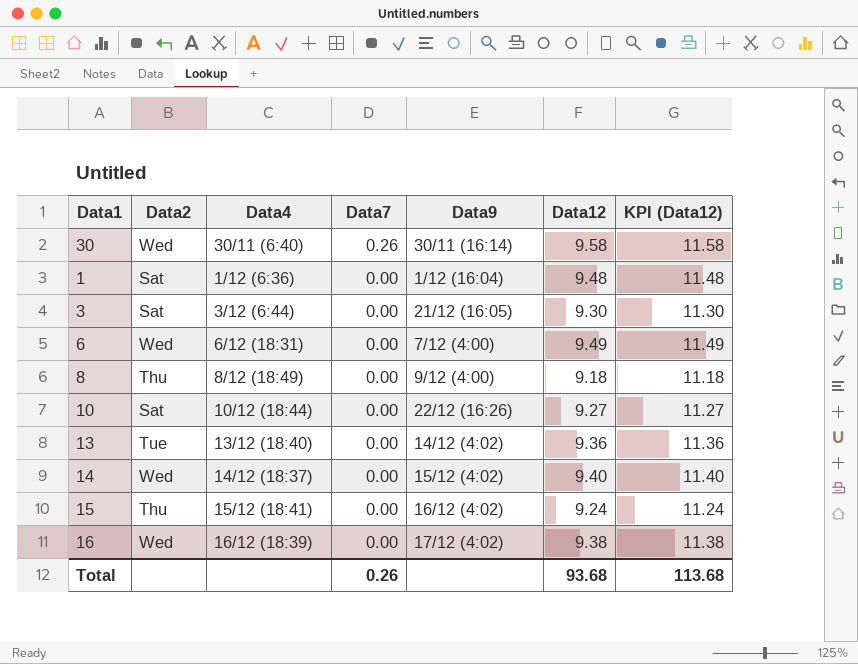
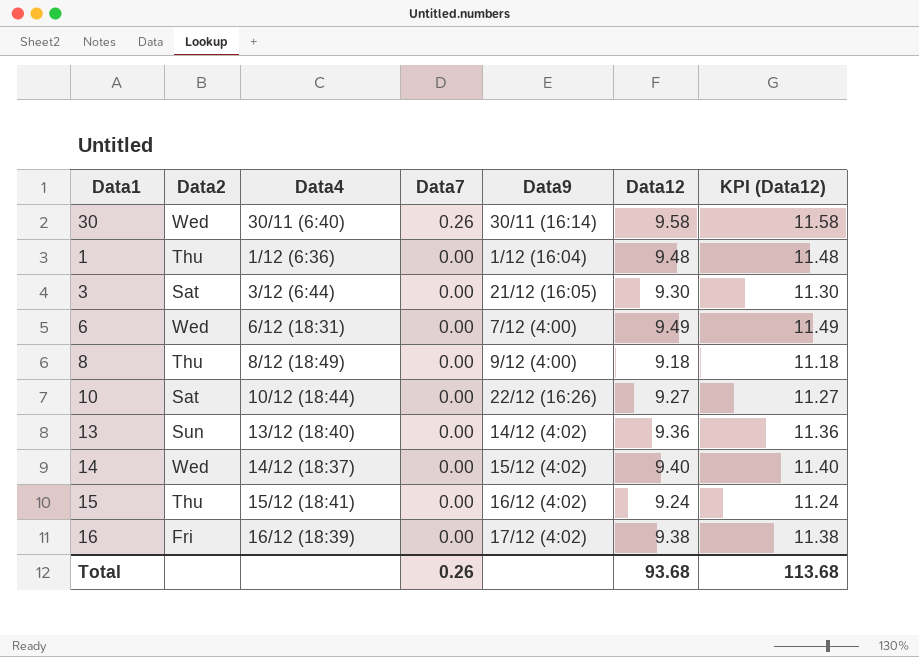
1 | Data2: Sat -> Thu
13 | Data2: Tue -> Sun
16 | Data2: Wed -> Fri

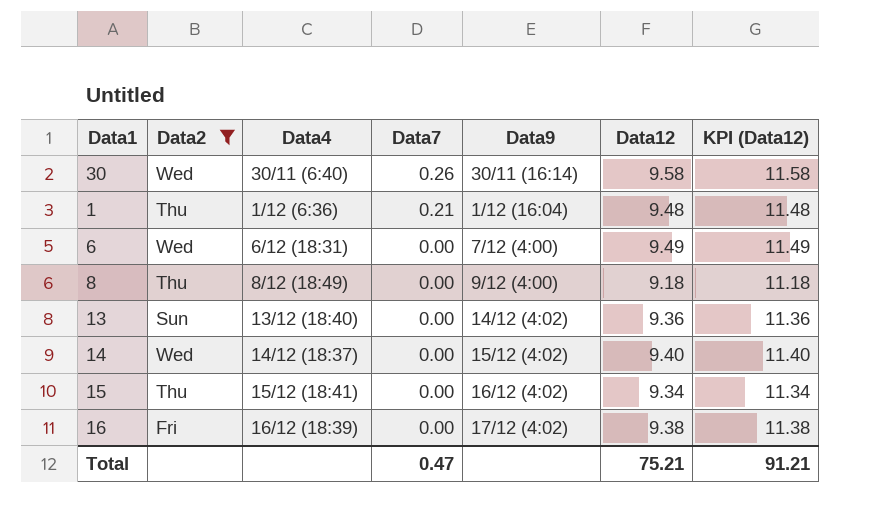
filter: none -> Data2 != Sat
1 | Data7: 0.00 -> 0.21
15 | Data12: 9.24 -> 9.34
15 | KPI (Data12): 11.24 -> 11.34
Total | Data7: 0.26 -> 0.47
Total | Data12: 93.68 -> 75.21
Total | KPI (Data12): 113.68 -> 91.21

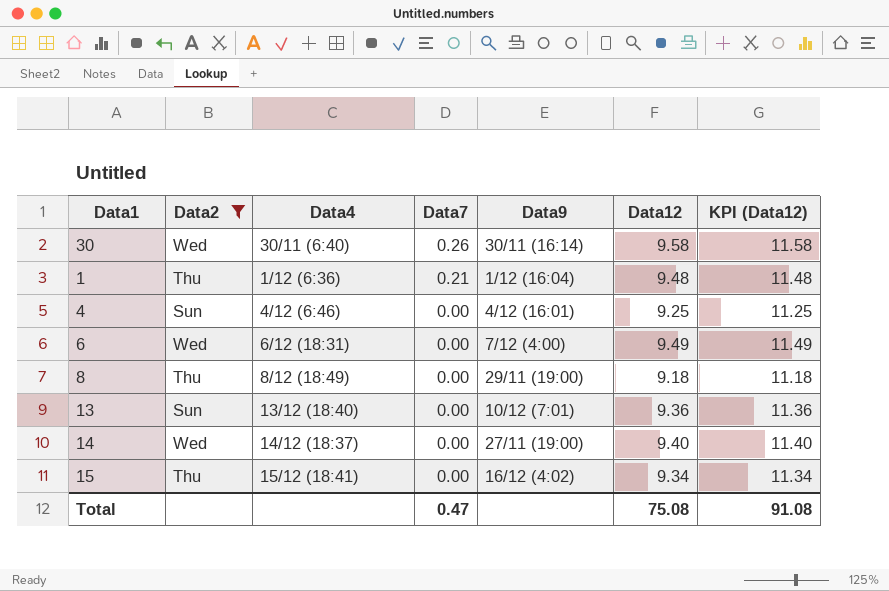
row 16: Fri | 16/12 (18:39) | 0.00 | 17/12 (4:02) | 9.38 | 11.38 -> none
row 4: none -> Sun | 4/12 (6:46) | 0.00 | 4/12 (16:01) | 9.25 | 11.25
8 | Data9: 9/12 (4:00) -> 29/11 (19:00)
13 | Data9: 14/12 (4:02) -> 10/12 (7:01)
14 | Data9: 15/12 (4:02) -> 27/11 (19:00)
Total | Data12: 75.21 -> 75.08
Total | KPI (Data12): 91.21 -> 91.08

